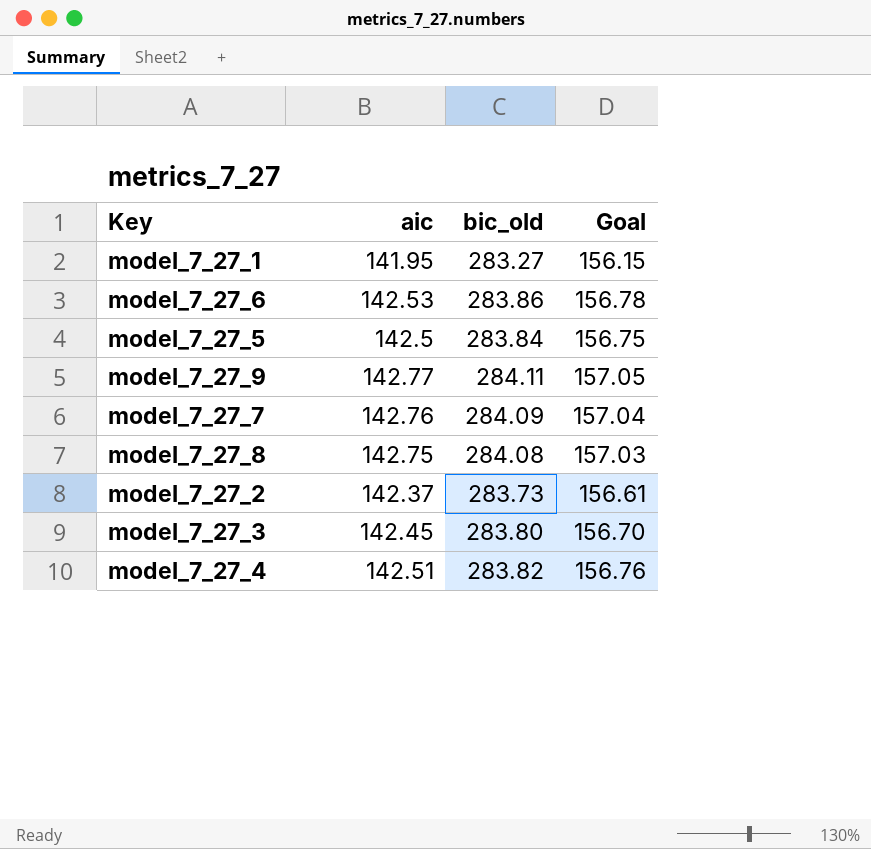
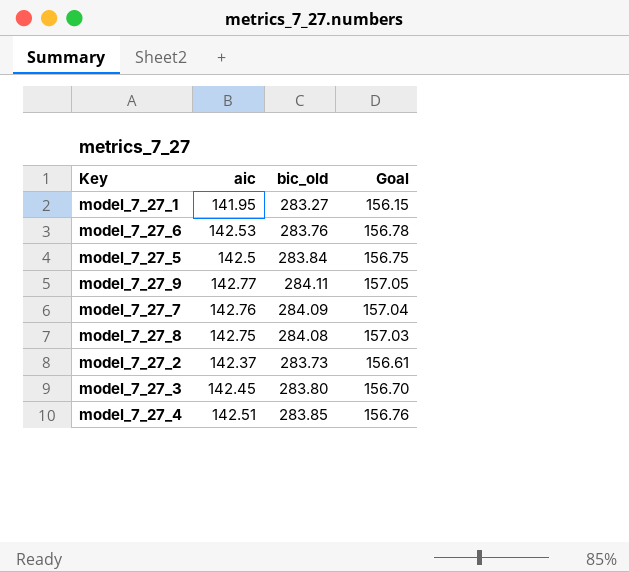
model_7_27_6 | bic_old: 283.86 -> 283.76
model_7_27_4 | bic_old: 283.82 -> 283.85

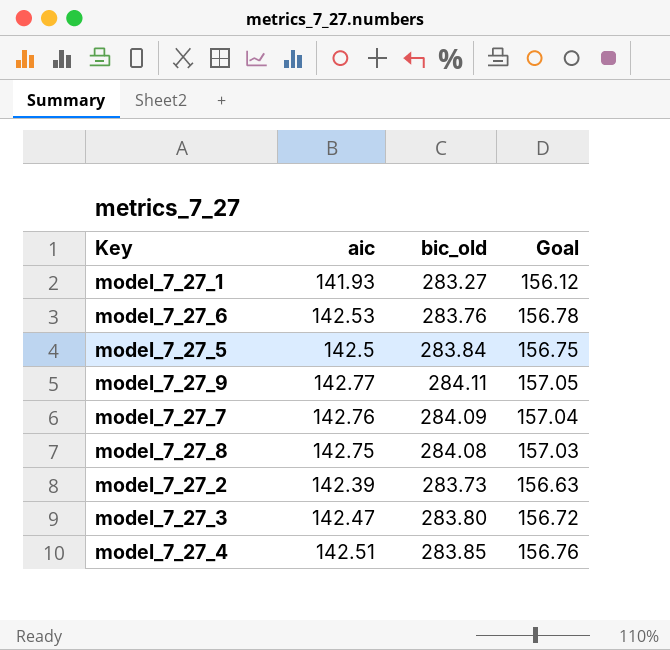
model_7_27_1 | aic: 141.95 -> 141.93
model_7_27_1 | Goal: 156.15 -> 156.12
model_7_27_2 | aic: 142.37 -> 142.39
model_7_27_2 | Goal: 156.61 -> 156.63
model_7_27_3 | aic: 142.45 -> 142.47
model_7_27_3 | Goal: 156.70 -> 156.72

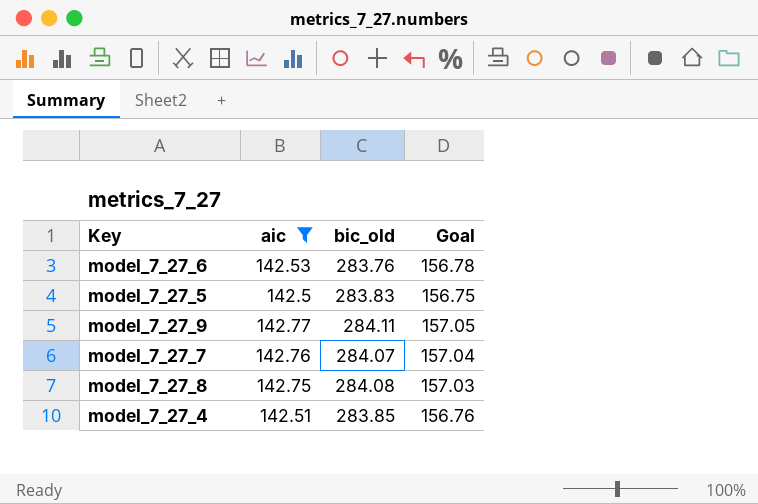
filter: none -> aic >= 142.5
model_7_27_5 | bic_old: 283.84 -> 283.83
model_7_27_7 | bic_old: 284.09 -> 284.07

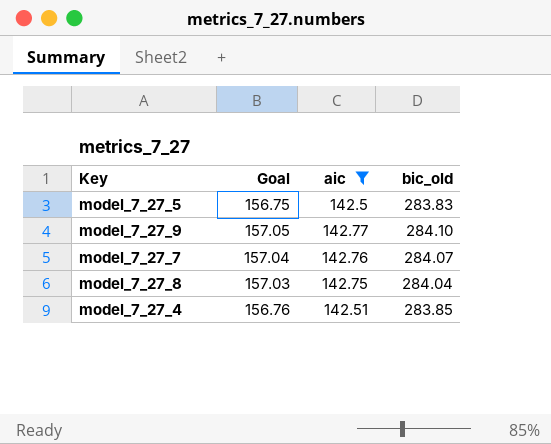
column Goal | position: 4 -> 2
row model_7_27_6: 142.53 | 283.76 | 156.78 -> none
model_7_27_9 | bic_old: 284.11 -> 284.10
model_7_27_8 | bic_old: 284.08 -> 284.04

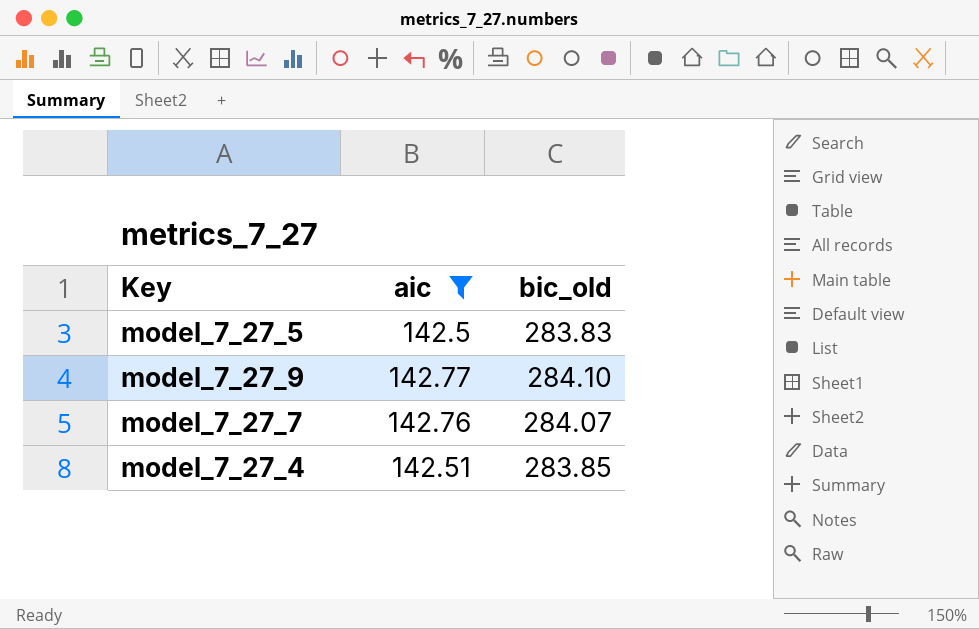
column Goal | formula: [aic] * 1.1 -> none
row model_7_27_8: 157.03 | 142.75 | 284.04 -> none

